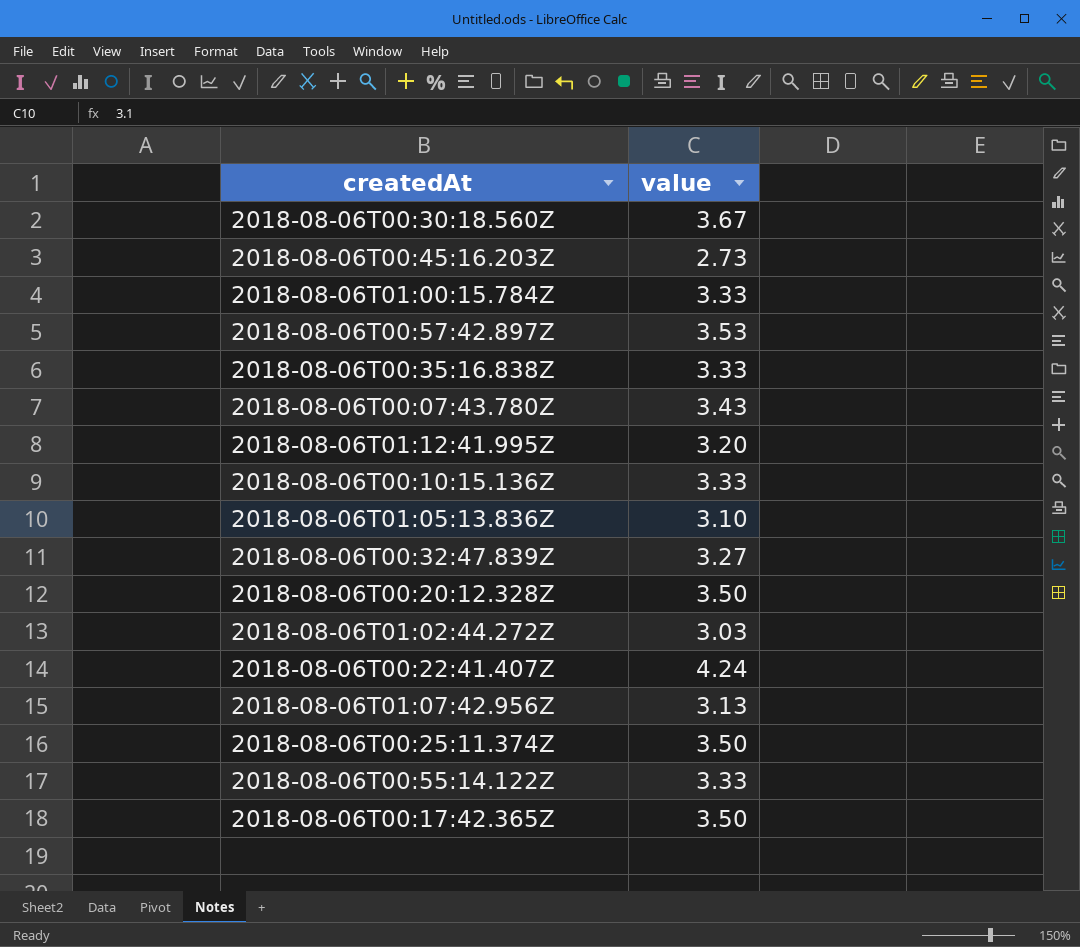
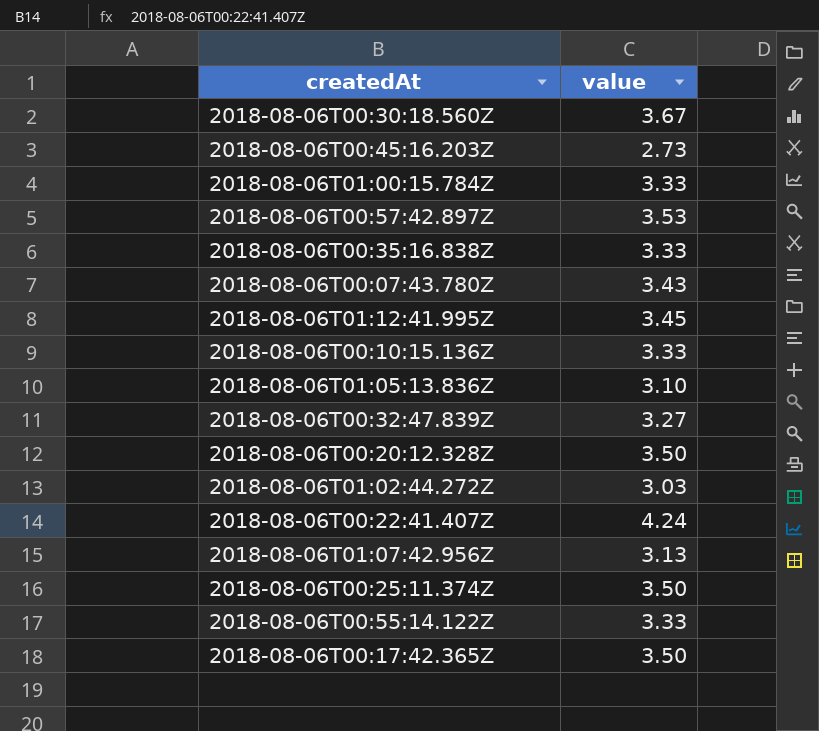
2018-08-06T01:12:41.995Z | value: 3.20 -> 3.45

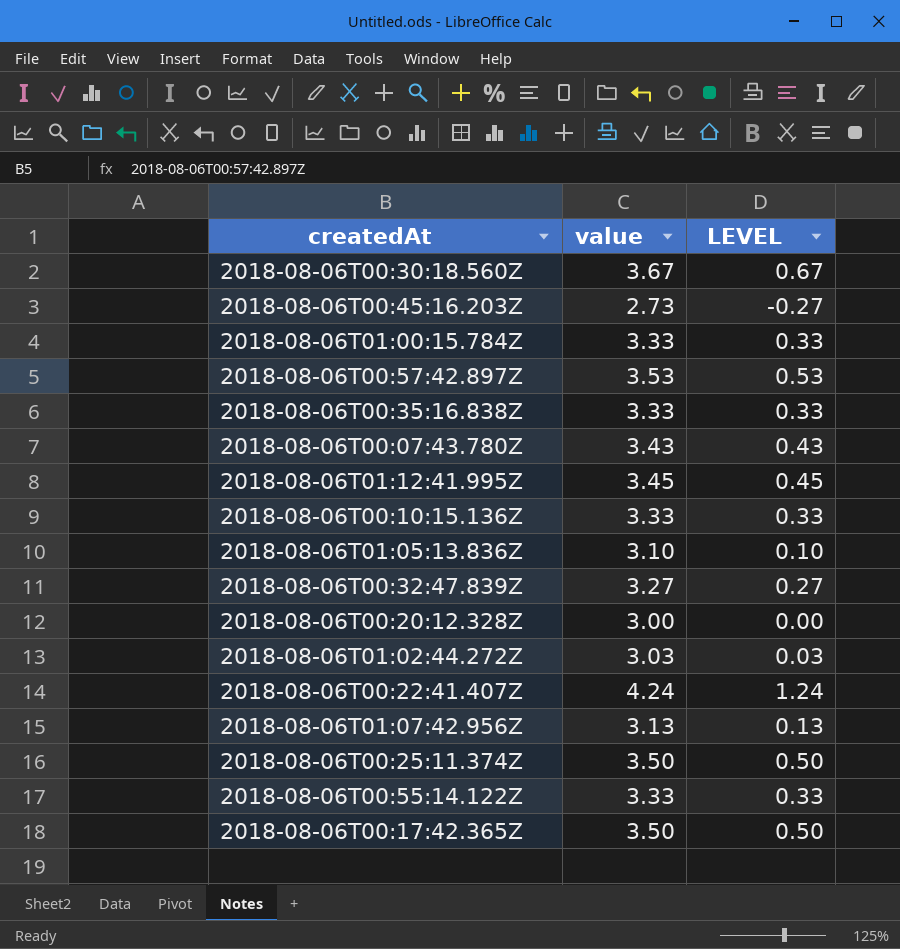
column LEVEL | formula: none -> [value] - 3
2018-08-06T00:20:12.328Z | value: 3.50 -> 3.00

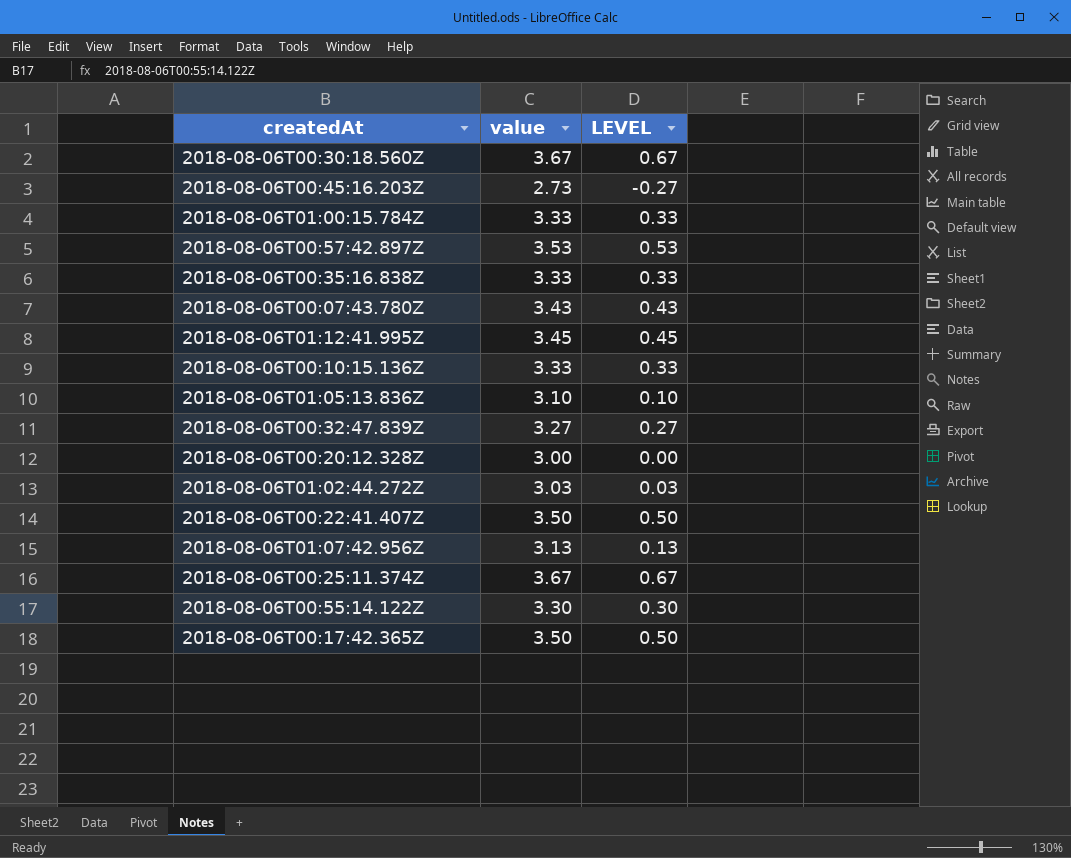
2018-08-06T00:22:41.407Z | value: 4.24 -> 3.50
2018-08-06T00:22:41.407Z | LEVEL: 1.24 -> 0.50
2018-08-06T00:25:11.374Z | value: 3.50 -> 3.67
2018-08-06T00:25:11.374Z | LEVEL: 0.50 -> 0.67
2018-08-06T00:55:14.122Z | value: 3.33 -> 3.30
2018-08-06T00:55:14.122Z | LEVEL: 0.33 -> 0.30

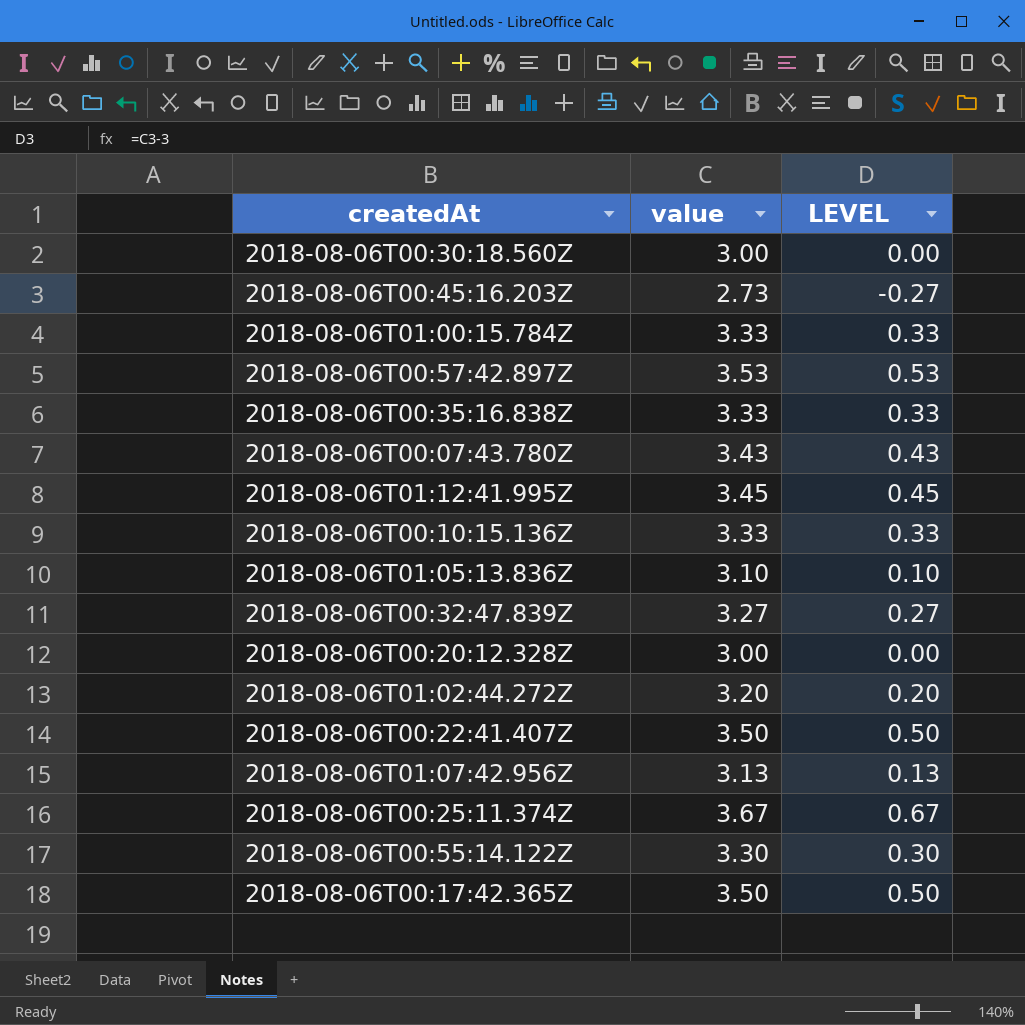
2018-08-06T00:30:18.560Z | value: 3.67 -> 3.00
2018-08-06T00:30:18.560Z | LEVEL: 0.67 -> 0.00
2018-08-06T01:02:44.272Z | value: 3.03 -> 3.20
2018-08-06T01:02:44.272Z | LEVEL: 0.03 -> 0.20

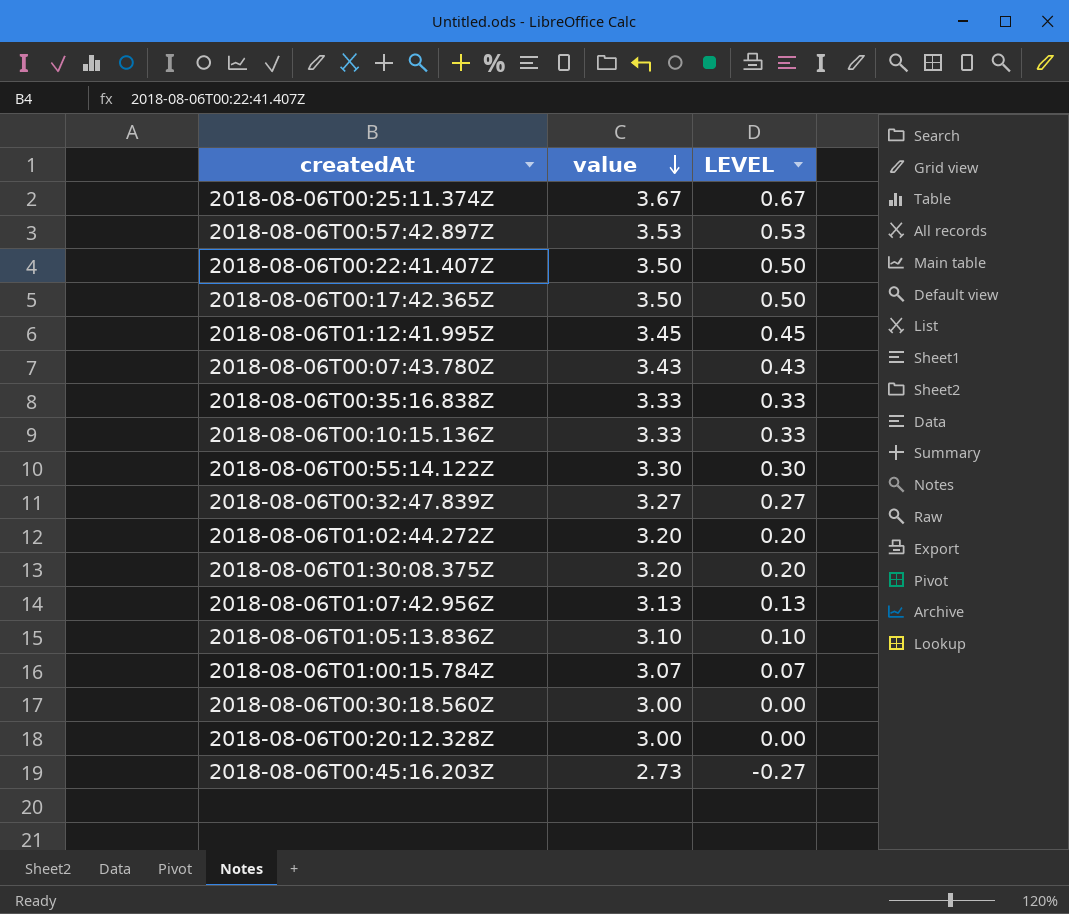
row order: none -> value descending
row 2018-08-06T01:30:08.375Z: none -> 3.20 | 0.20
2018-08-06T01:00:15.784Z | value: 3.33 -> 3.07
2018-08-06T01:00:15.784Z | LEVEL: 0.33 -> 0.07

